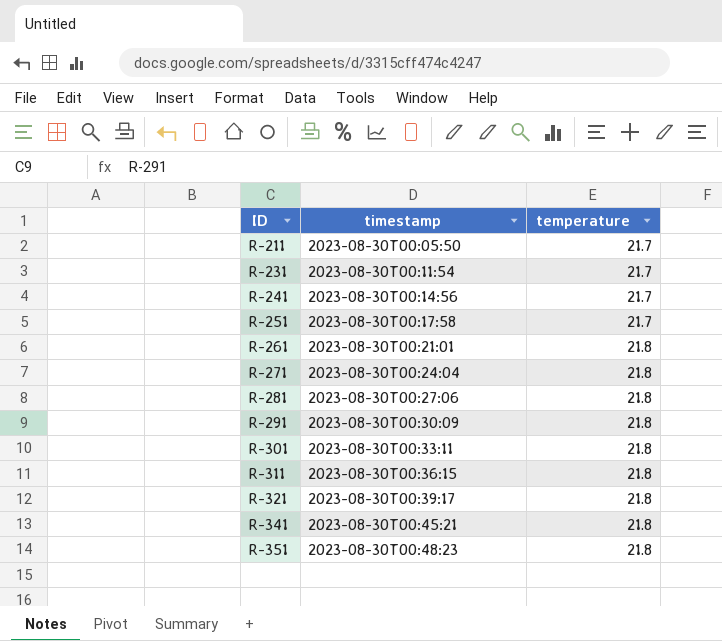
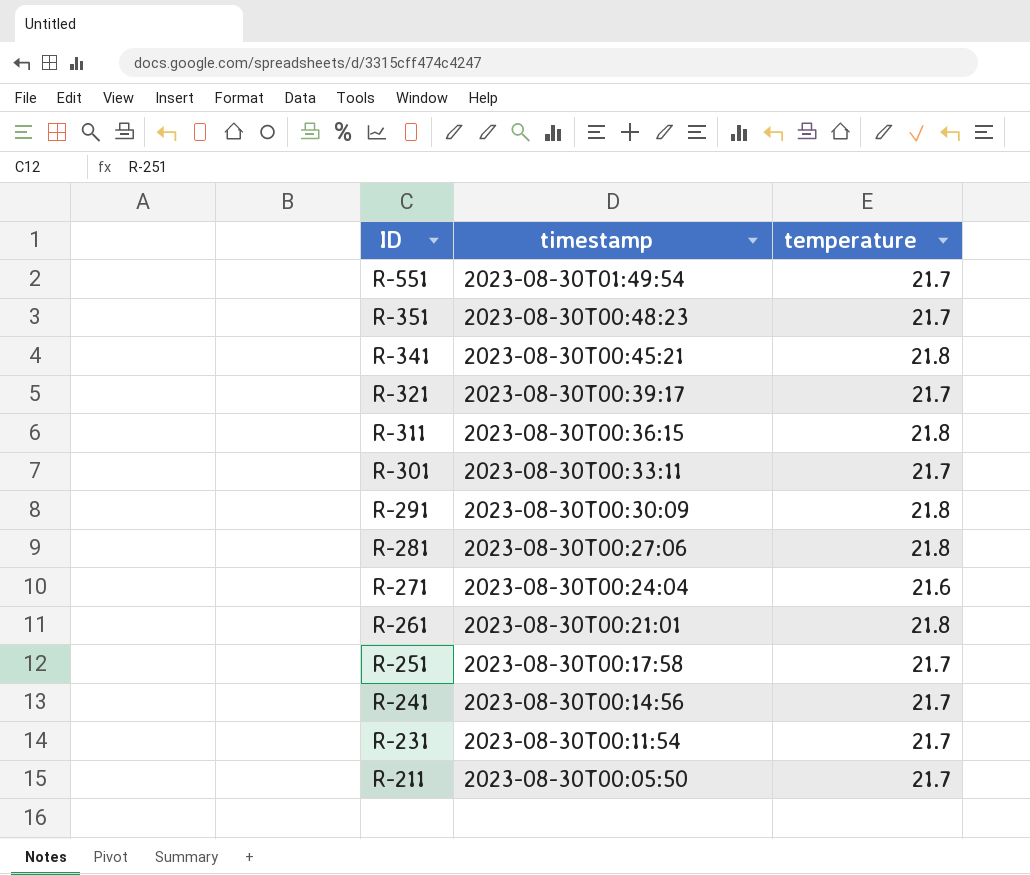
row order: ID ascending -> ID descending
row R-551: none -> 2023-08-30T01:49:54 | 21.7
R-351 | temperature: 21.8 -> 21.7
R-321 | temperature: 21.8 -> 21.7
R-301 | temperature: 21.8 -> 21.7
R-271 | temperature: 21.8 -> 21.6

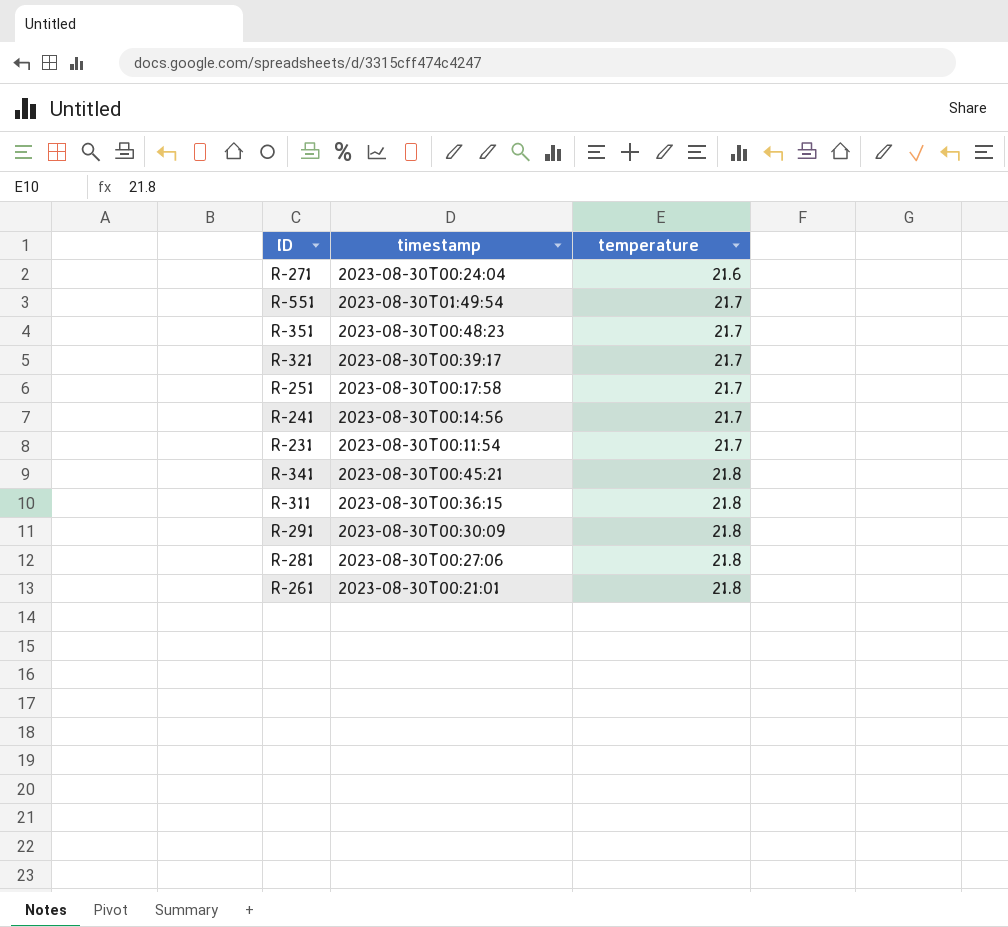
row order: ID descending -> temperature ascending
row R-301: 2023-08-30T00:33:11 | 21.7 -> none
row R-211: 2023-08-30T00:05:50 | 21.7 -> none

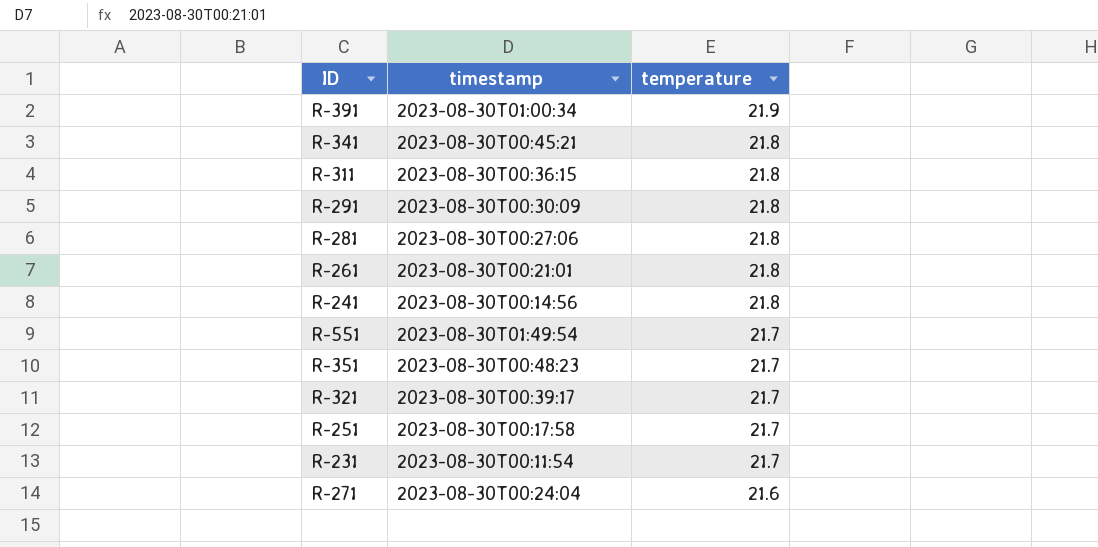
row order: temperature ascending -> temperature descending
row R-391: none -> 2023-08-30T01:00:34 | 21.9
R-241 | temperature: 21.7 -> 21.8

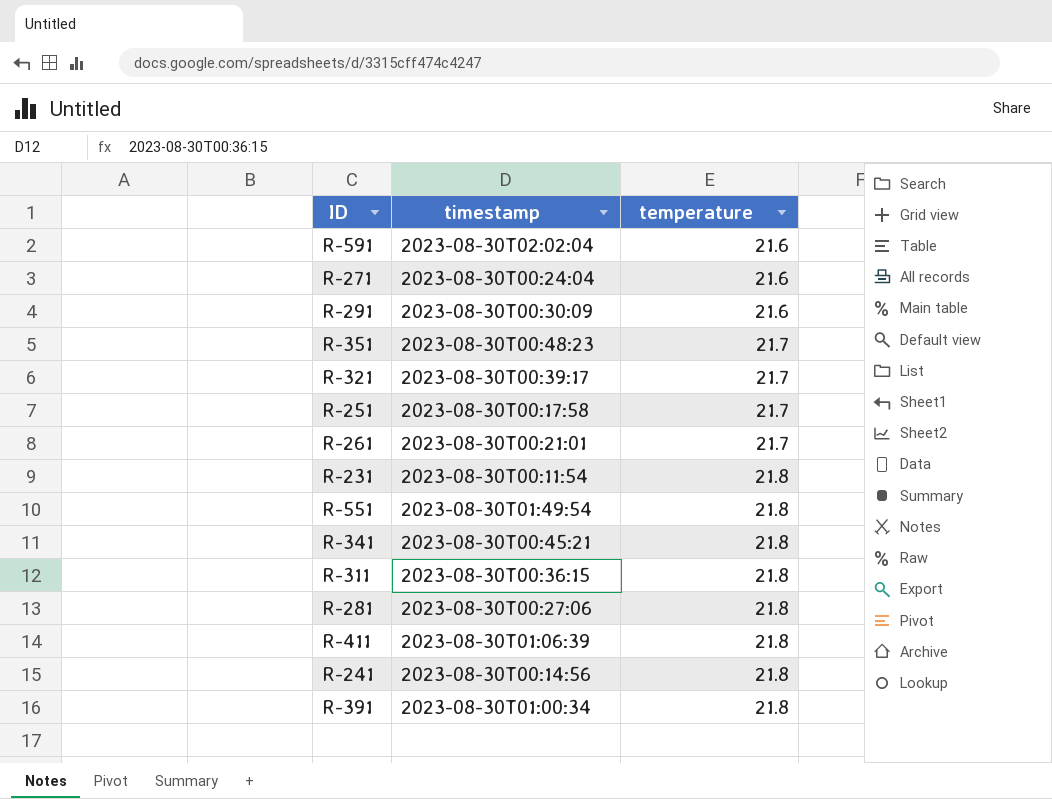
row order: temperature descending -> temperature ascending
row R-591: none -> 2023-08-30T02:02:04 | 21.6
R-291 | temperature: 21.8 -> 21.6
R-261 | temperature: 21.8 -> 21.7
R-231 | temperature: 21.7 -> 21.8
R-551 | temperature: 21.7 -> 21.8
row R-411: none -> 2023-08-30T01:06:39 | 21.8
R-391 | temperature: 21.9 -> 21.8

